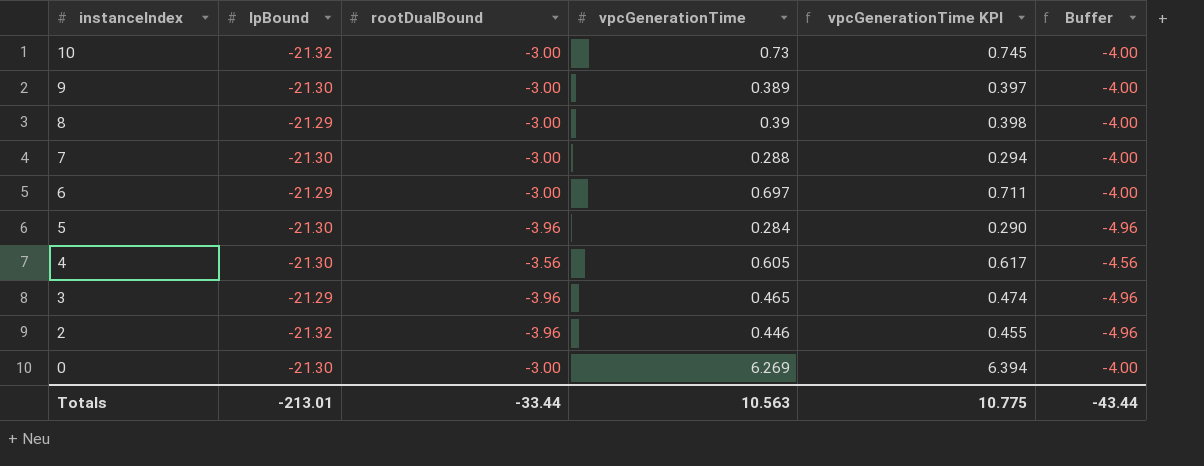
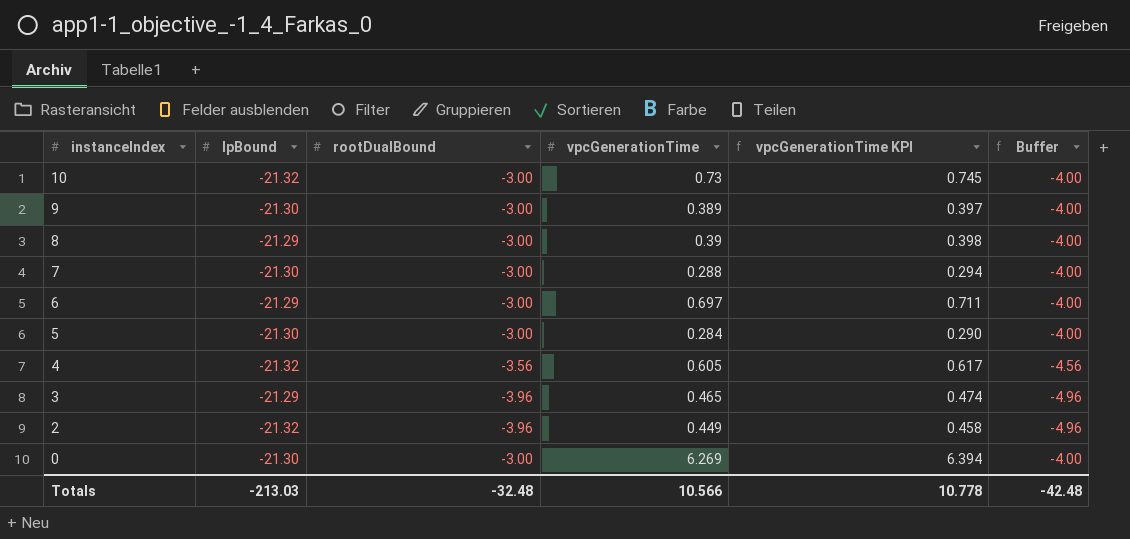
5 | rootDualBound: -3.96 -> -3.00
5 | Buffer: -4.96 -> -4.00
4 | lpBound: -21.30 -> -21.32
2 | vpcGenerationTime: 0.446 -> 0.449
2 | vpcGenerationTime KPI: 0.455 -> 0.458
Totals | lpBound: -213.01 -> -213.03
Totals | rootDualBound: -33.44 -> -32.48
Totals | vpcGenerationTime: 10.563 -> 10.566
Totals | vpcGenerationTime KPI: 10.775 -> 10.778
Totals | Buffer: -43.44 -> -42.48

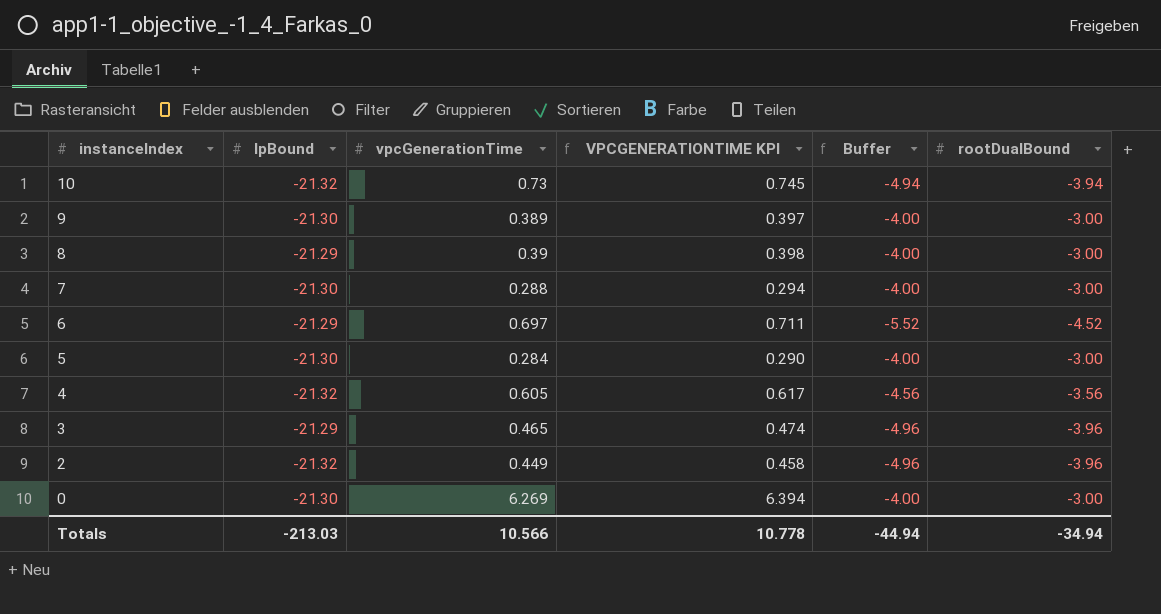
column name: vpcGenerationTime KPI -> VPCGENERATIONTIME KPI
column rootDualBound | position: 3 -> 6
10 | Buffer: -4.00 -> -4.94
10 | rootDualBound: -3.00 -> -3.94
6 | Buffer: -4.00 -> -5.52
6 | rootDualBound: -3.00 -> -4.52
Totals | Buffer: -42.48 -> -44.94
Totals | rootDualBound: -32.48 -> -34.94

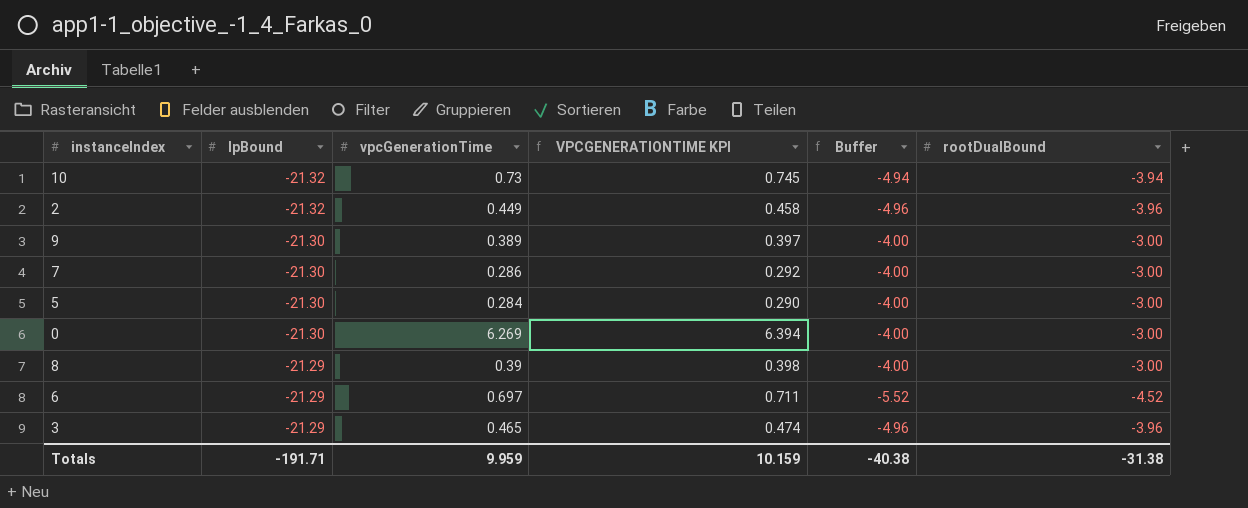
row order: instanceIndex descending -> lpBound ascending
row 4: -21.32 | 0.605 | 0.617 | -4.56 | -3.56 -> none
7 | vpcGenerationTime: 0.288 -> 0.286
7 | VPCGENERATIONTIME KPI: 0.294 -> 0.292
Totals | lpBound: -213.03 -> -191.71
Totals | vpcGenerationTime: 10.566 -> 9.959
Totals | VPCGENERATIONTIME KPI: 10.778 -> 10.159
Totals | Buffer: -44.94 -> -40.38
Totals | rootDualBound: -34.94 -> -31.38

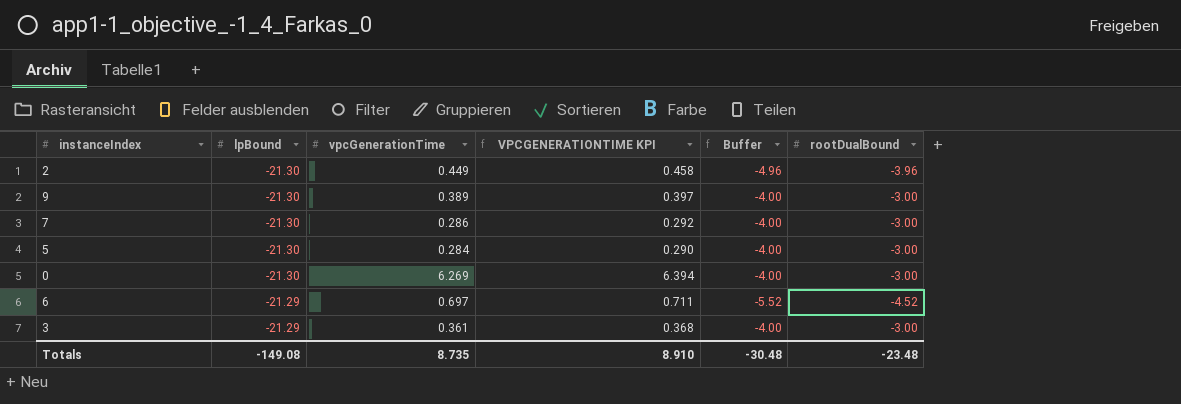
row 10: -21.32 | 0.73 | 0.745 | -4.94 | -3.94 -> none
row 8: -21.29 | 0.39 | 0.398 | -4.00 | -3.00 -> none
2 | lpBound: -21.32 -> -21.30
3 | vpcGenerationTime: 0.465 -> 0.361
3 | VPCGENERATIONTIME KPI: 0.474 -> 0.368
3 | Buffer: -4.96 -> -4.00
3 | rootDualBound: -3.96 -> -3.00
Totals | lpBound: -191.71 -> -149.08
Totals | vpcGenerationTime: 9.959 -> 8.735
Totals | VPCGENERATIONTIME KPI: 10.159 -> 8.910
Totals | Buffer: -40.38 -> -30.48
Totals | rootDualBound: -31.38 -> -23.48

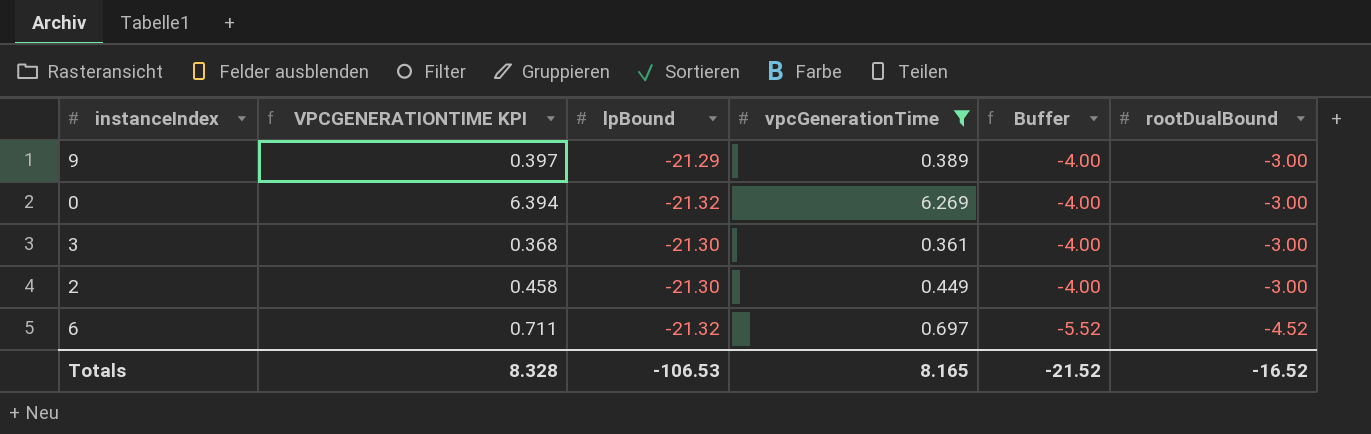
filter: none -> vpcGenerationTime >= 0.361
row order: lpBound ascending -> Buffer descending
column VPCGENERATIONTIME KPI | position: 4 -> 2
9 | lpBound: -21.30 -> -21.29
0 | lpBound: -21.30 -> -21.32
3 | lpBound: -21.29 -> -21.30
2 | Buffer: -4.96 -> -4.00
2 | rootDualBound: -3.96 -> -3.00
6 | lpBound: -21.29 -> -21.32
Totals | VPCGENERATIONTIME KPI: 8.910 -> 8.328
Totals | lpBound: -149.08 -> -106.53
Totals | vpcGenerationTime: 8.735 -> 8.165
Totals | Buffer: -30.48 -> -21.52
Totals | rootDualBound: -23.48 -> -16.52

